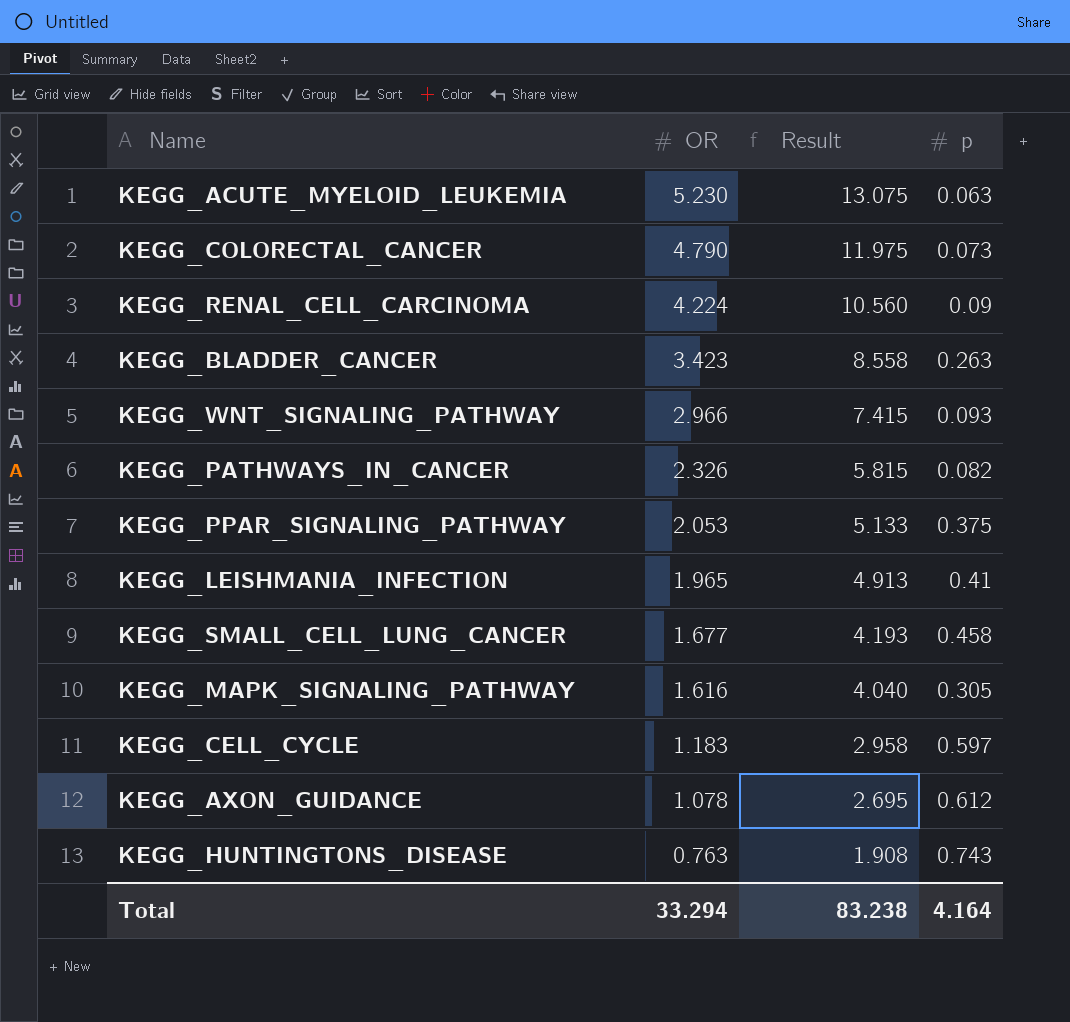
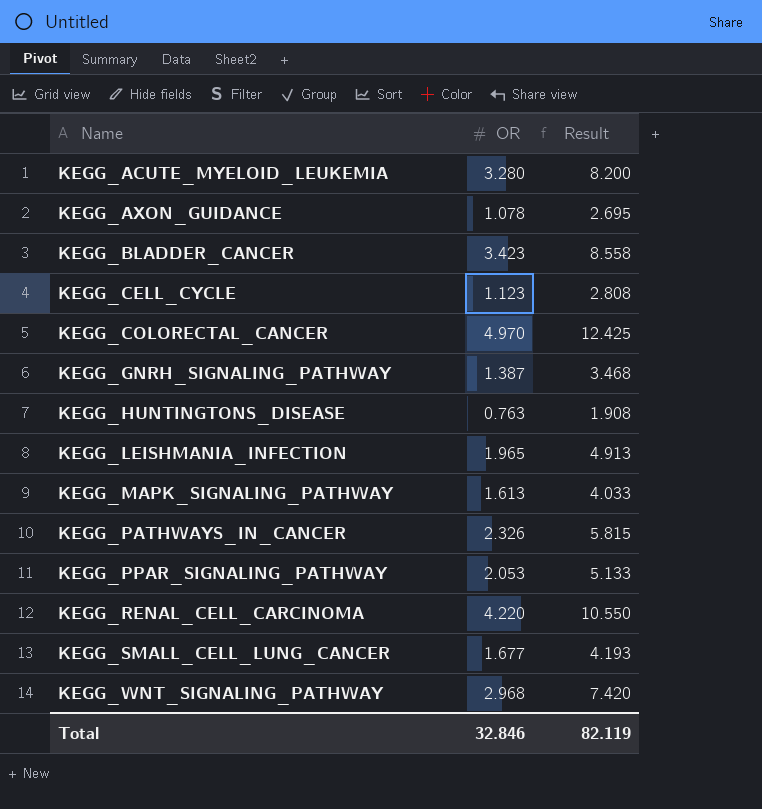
row order: OR descending -> Name ascending
column p | position: 4 -> none
KEGG_ACUTE_MYELOID_LEUKEMIA | OR: 5.230 -> 3.280
KEGG_ACUTE_MYELOID_LEUKEMIA | Result: 13.075 -> 8.200
KEGG_CELL_CYCLE | OR: 1.183 -> 1.123
KEGG_CELL_CYCLE | Result: 2.958 -> 2.808
KEGG_COLORECTAL_CANCER | OR: 4.790 -> 4.970
KEGG_COLORECTAL_CANCER | Result: 11.975 -> 12.425
row KEGG_GNRH_SIGNALING_PATHWAY: none -> 1.387 | 3.468
KEGG_MAPK_SIGNALING_PATHWAY | OR: 1.616 -> 1.613
KEGG_MAPK_SIGNALING_PATHWAY | Result: 4.040 -> 4.033
KEGG_RENAL_CELL_CARCINOMA | OR: 4.224 -> 4.220
KEGG_RENAL_CELL_CARCINOMA | Result: 10.560 -> 10.550
KEGG_WNT_SIGNALING_PATHWAY | OR: 2.966 -> 2.968
KEGG_WNT_SIGNALING_PATHWAY | Result: 7.415 -> 7.420
Total | OR: 33.294 -> 32.846
Total | Result: 83.238 -> 82.119

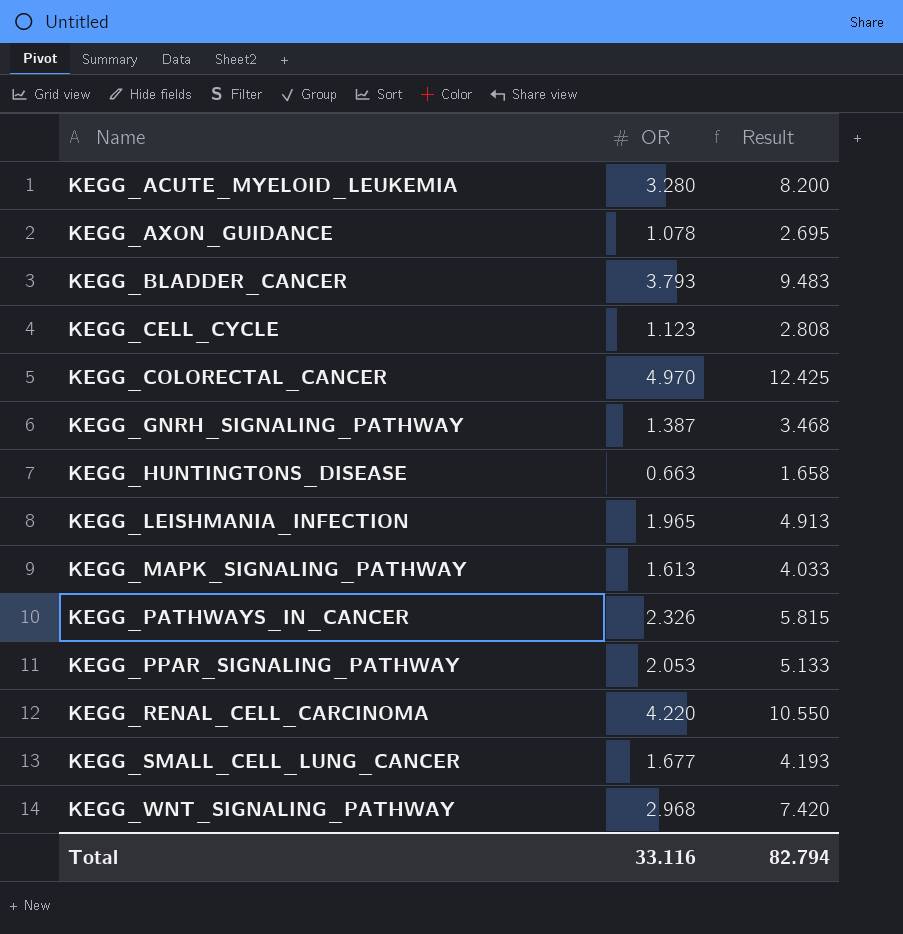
KEGG_BLADDER_CANCER | OR: 3.423 -> 3.793
KEGG_BLADDER_CANCER | Result: 8.558 -> 9.483
KEGG_HUNTINGTONS_DISEASE | OR: 0.763 -> 0.663
KEGG_HUNTINGTONS_DISEASE | Result: 1.908 -> 1.658
Total | OR: 32.846 -> 33.116
Total | Result: 82.119 -> 82.794

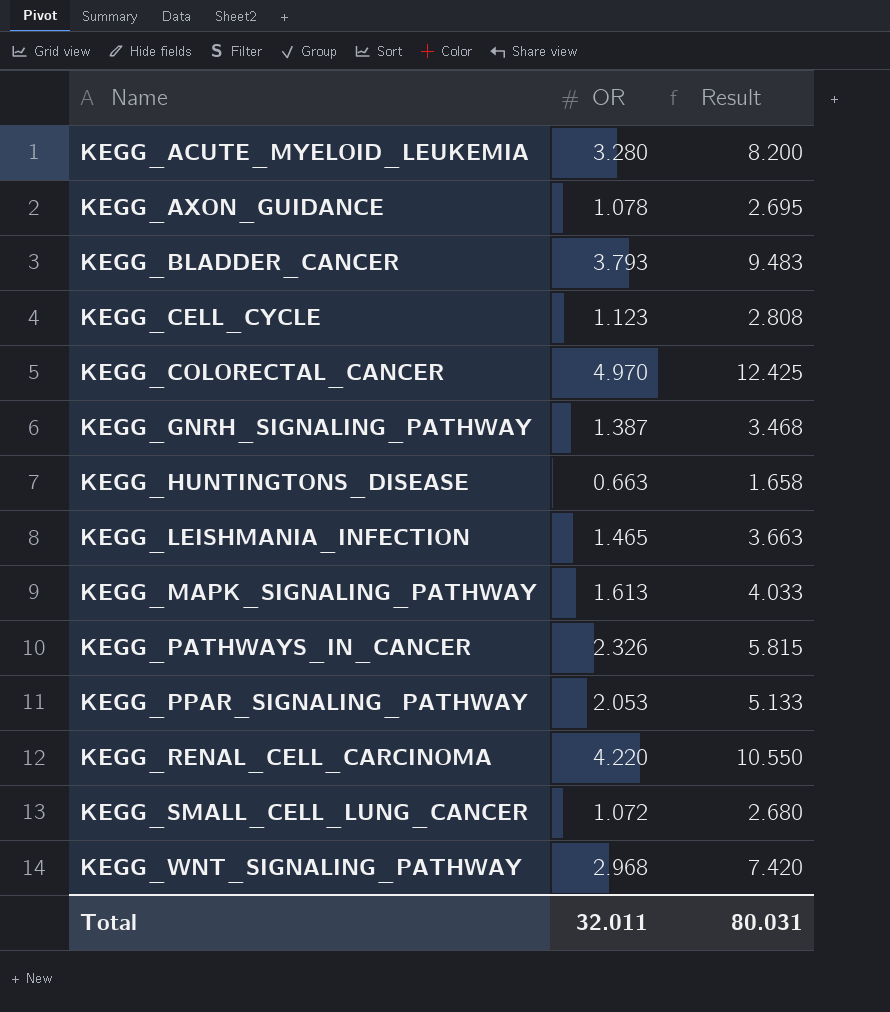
KEGG_LEISHMANIA_INFECTION | OR: 1.965 -> 1.465
KEGG_LEISHMANIA_INFECTION | Result: 4.913 -> 3.663
KEGG_SMALL_CELL_LUNG_CANCER | OR: 1.677 -> 1.072
KEGG_SMALL_CELL_LUNG_CANCER | Result: 4.193 -> 2.680
Total | OR: 33.116 -> 32.011
Total | Result: 82.794 -> 80.031

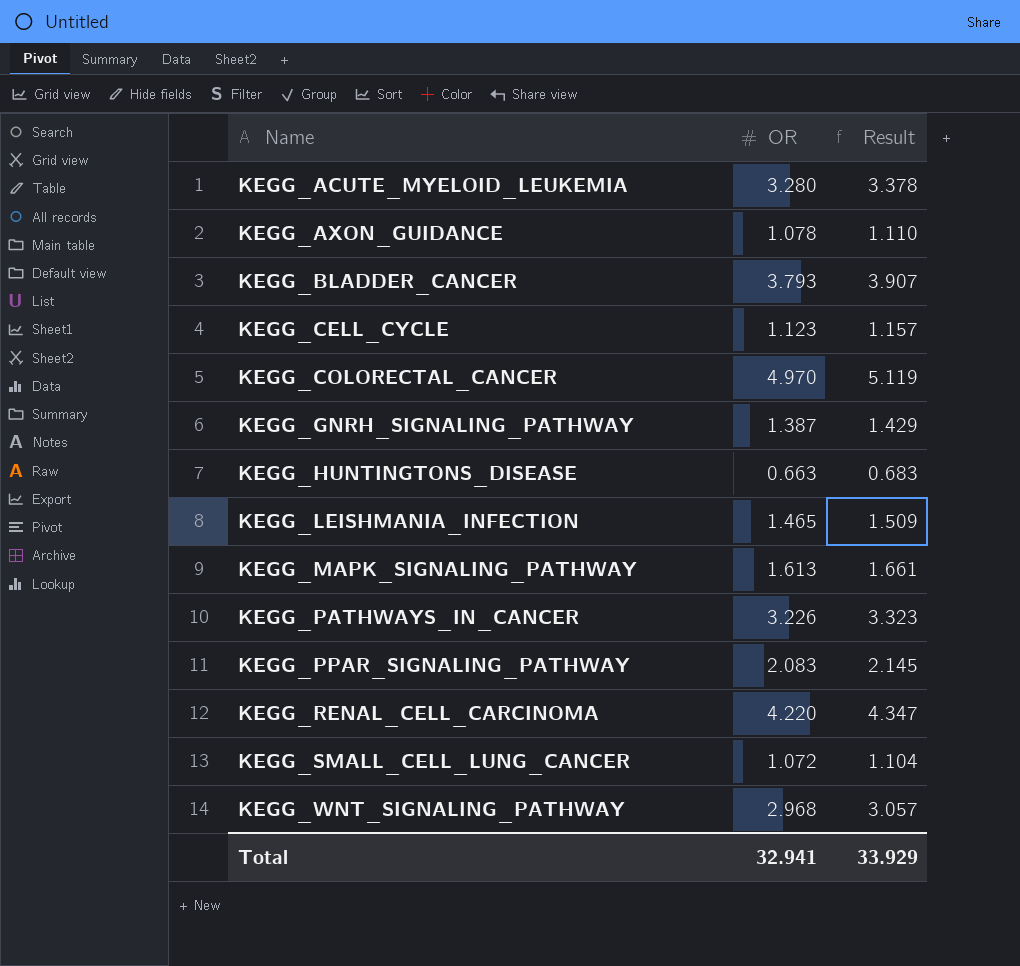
column Result | formula: [OR] * 2.5 -> [OR] * 1.03
KEGG_PATHWAYS_IN_CANCER | OR: 2.326 -> 3.226
KEGG_PPAR_SIGNALING_PATHWAY | OR: 2.053 -> 2.083
Total | OR: 32.011 -> 32.941
Total | Result: 80.031 -> 33.929

